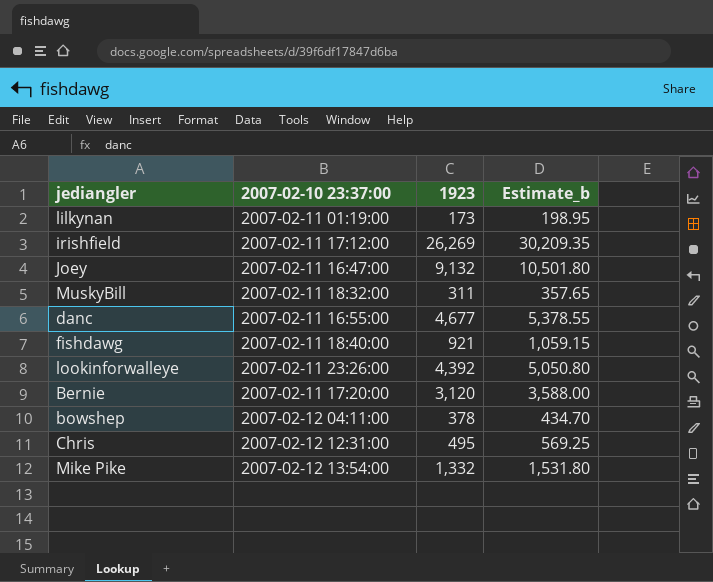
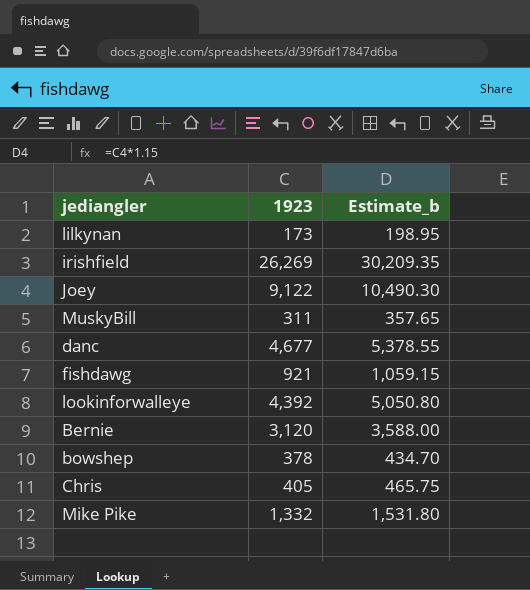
column 2007-02-10 23:37:00 | position: 2 -> none
Joey | 1923: 9,132 -> 9,122
Joey | Estimate_b: 10,501.80 -> 10,490.30
Chris | 1923: 495 -> 405
Chris | Estimate_b: 569.25 -> 465.75

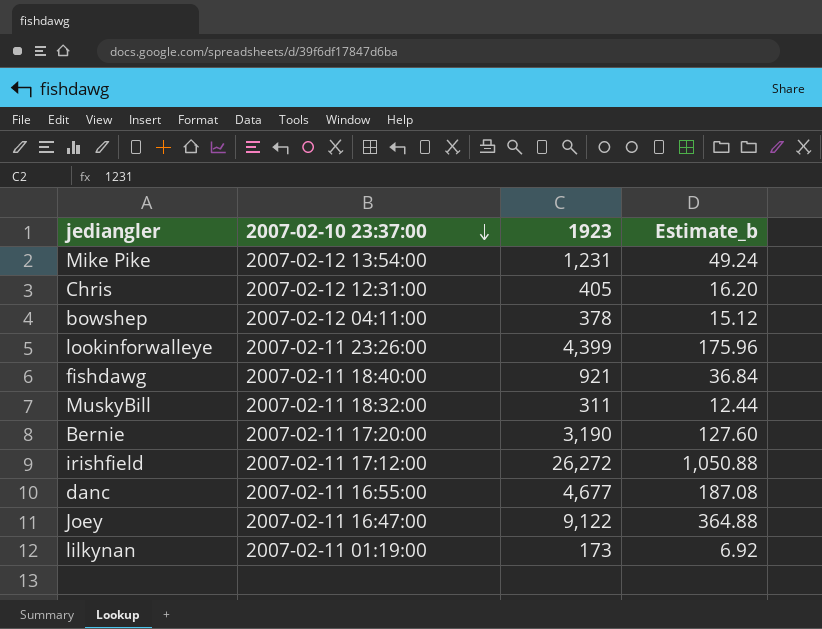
row order: none -> 2007-02-10 23:37:00 descending
column 2007-02-10 23:37:00 | position: none -> 2
column Estimate_b | formula: [1923] * 1.15 -> [1923] * 0.04
Mike Pike | 1923: 1,332 -> 1,231
lookinforwalleye | 1923: 4,392 -> 4,399
Bernie | 1923: 3,120 -> 3,190
irishfield | 1923: 26,269 -> 26,272

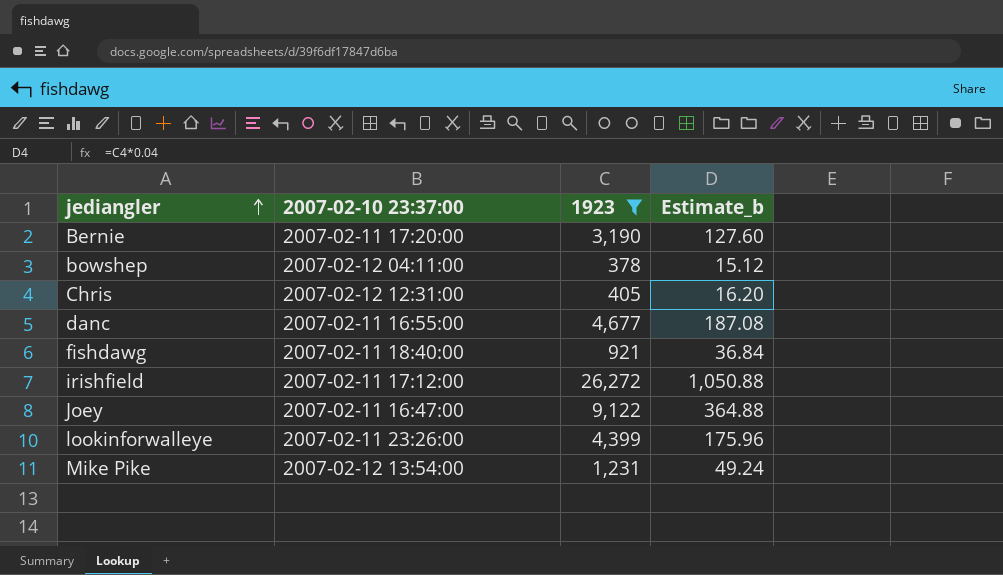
filter: none -> 1923 >= 378
row order: 2007-02-10 23:37:00 descending -> jediangler ascending

